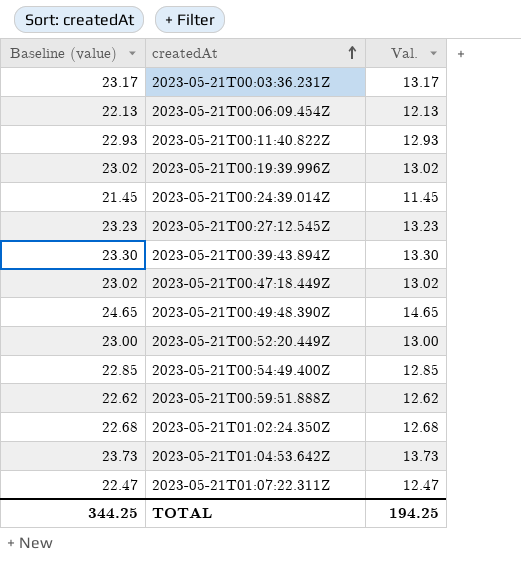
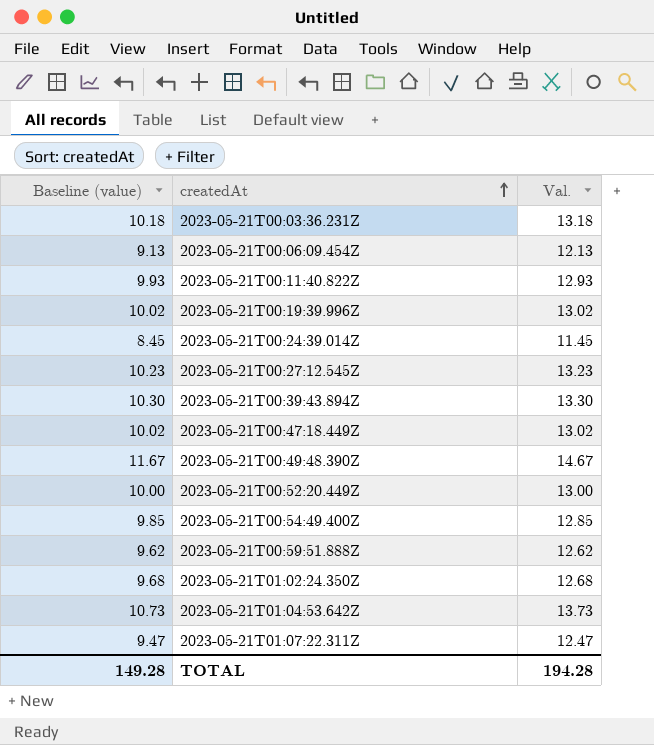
column Baseline (value) | formula: [Val.] + 10 -> [Val.] - 3
2023-05-21T00:03:36.231Z | Val.: 13.17 -> 13.18
2023-05-21T00:49:48.390Z | Val.: 14.65 -> 14.67
TOTAL | Baseline (value): 344.25 -> 149.28
TOTAL | Val.: 194.25 -> 194.28

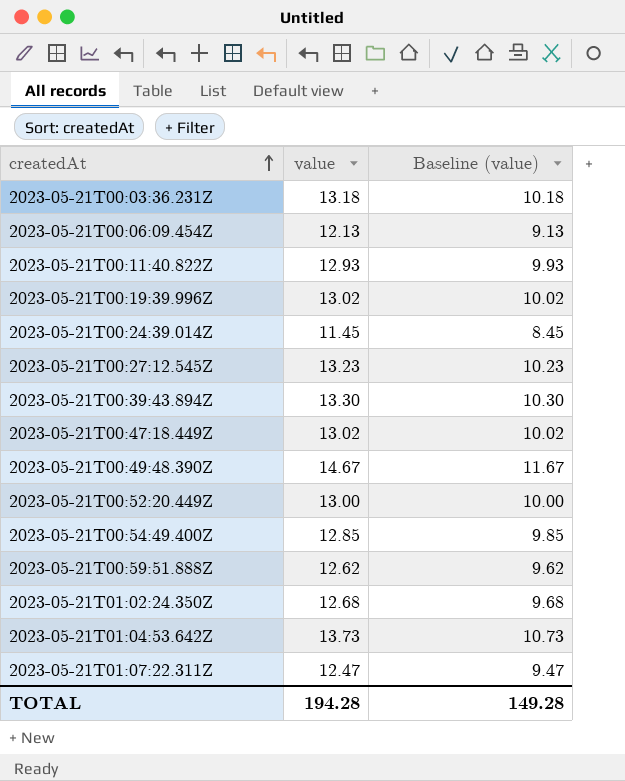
column name: Val. -> value
column Baseline (value) | position: 1 -> 3

